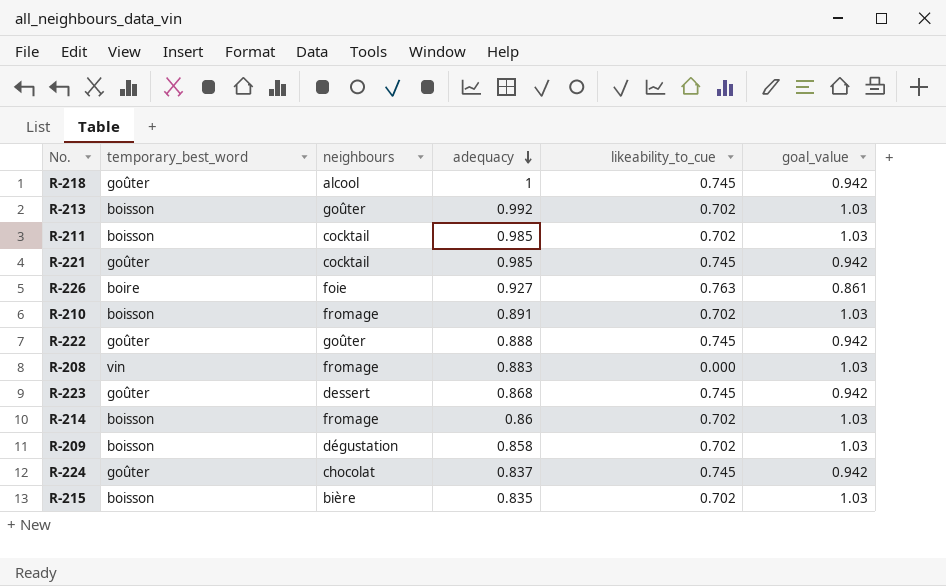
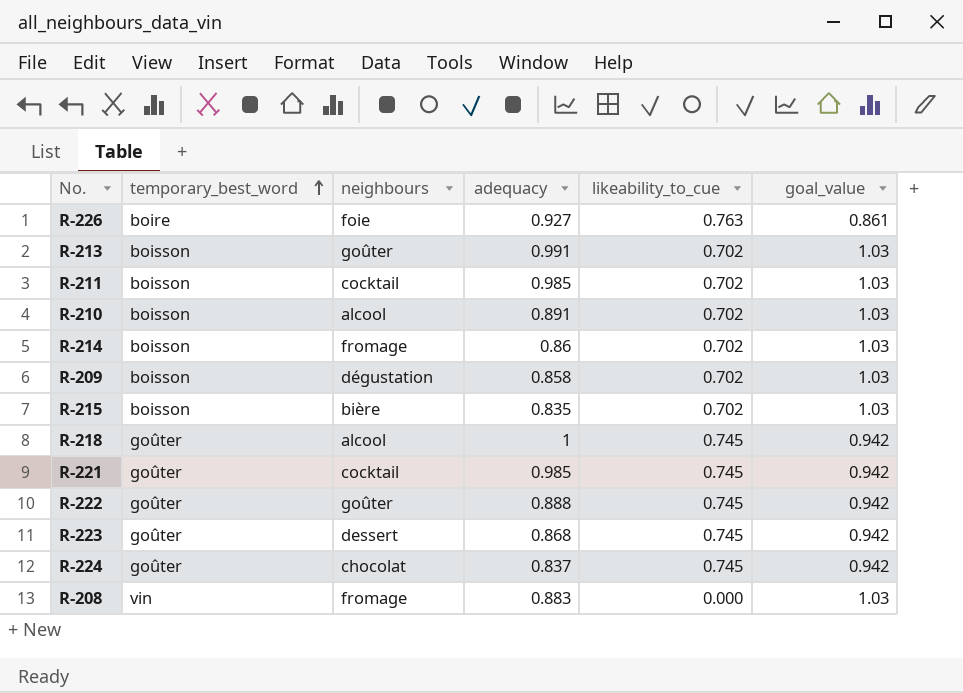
row order: adequacy descending -> temporary_best_word ascending
R-213 | adequacy: 0.992 -> 0.991
R-210 | neighbours: fromage -> alcool

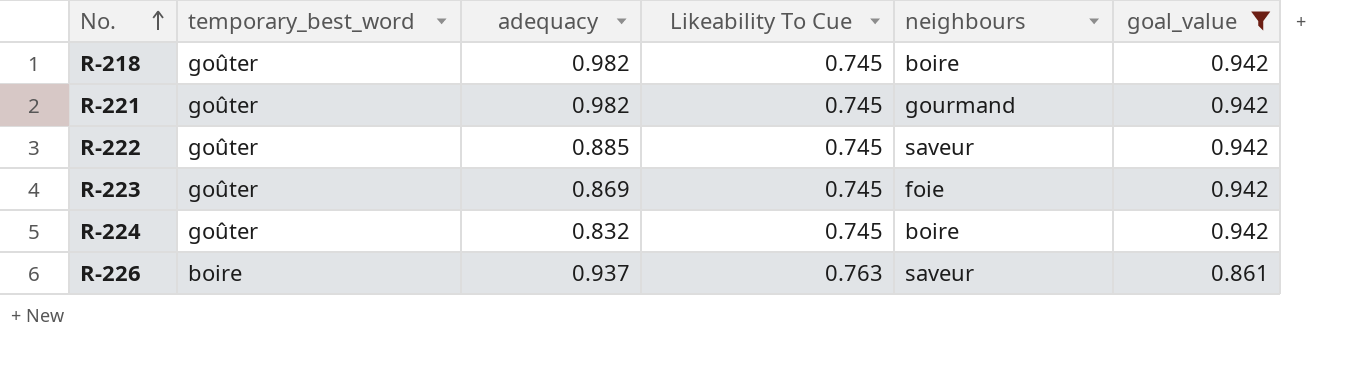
filter: none -> goal_value != 1.03
row order: temporary_best_word ascending -> No. ascending
column name: likeability_to_cue -> Likeability To Cue
column neighbours | position: 3 -> 5
R-218 | adequacy: 1 -> 0.982
R-218 | neighbours: alcool -> boire
R-221 | adequacy: 0.985 -> 0.982
R-221 | neighbours: cocktail -> gourmand
R-222 | adequacy: 0.888 -> 0.885
R-222 | neighbours: goûter -> saveur
R-223 | adequacy: 0.868 -> 0.869
R-223 | neighbours: dessert -> foie
R-224 | adequacy: 0.837 -> 0.832
R-224 | neighbours: chocolat -> boire
R-226 | adequacy: 0.927 -> 0.937
R-226 | neighbours: foie -> saveur

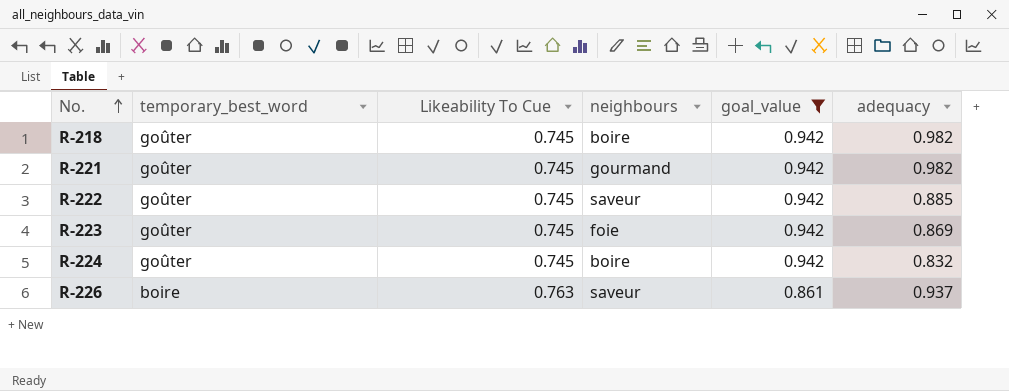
column adequacy | position: 3 -> 6

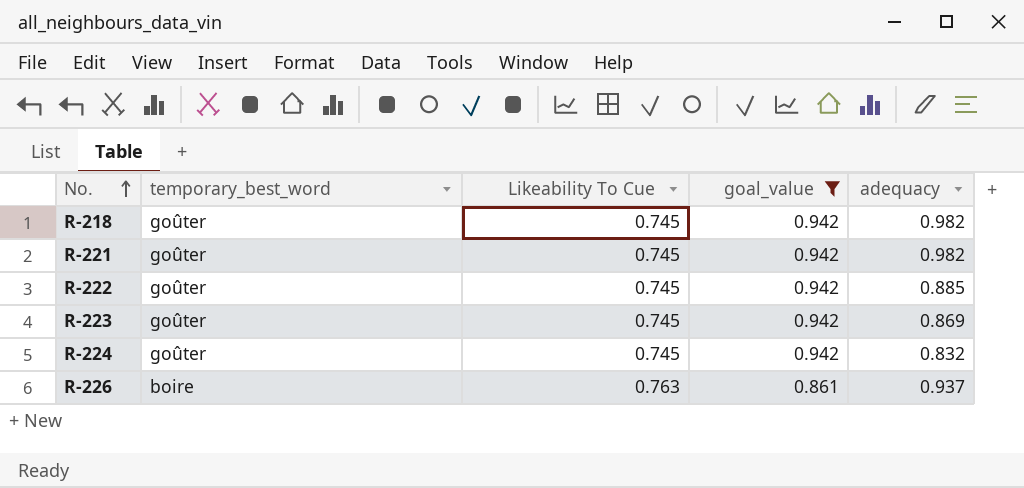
column neighbours | position: 4 -> none

